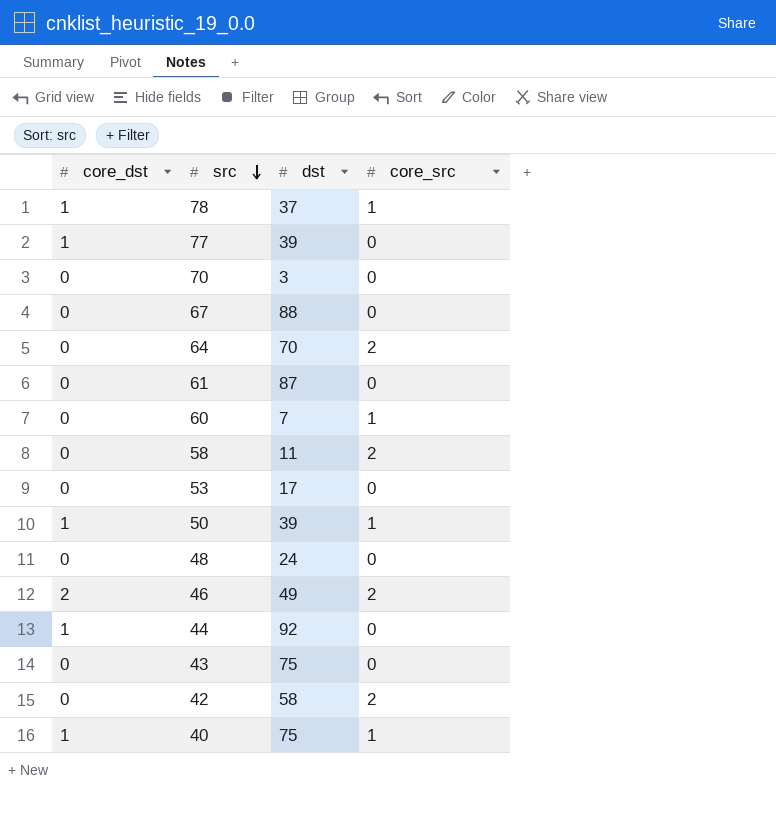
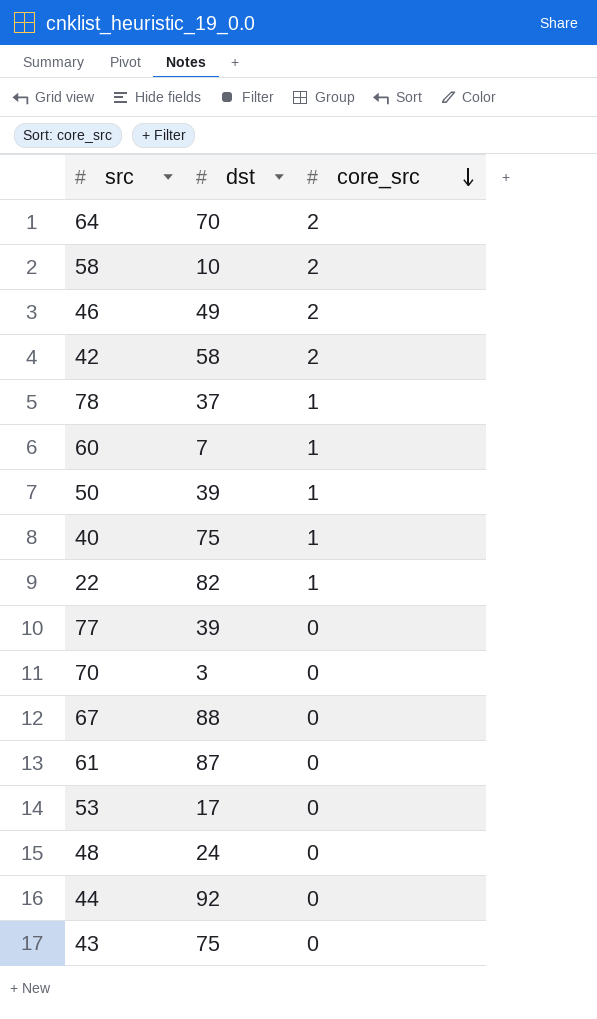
row order: src descending -> core_src descending
column core_dst | position: 1 -> none
58 | dst: 11 -> 10
row 22: none -> 82 | 1

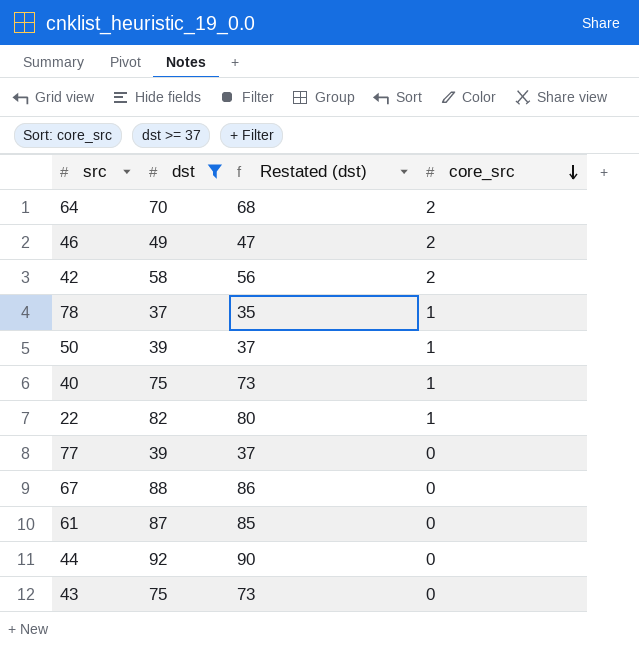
filter: none -> dst >= 37
column Restated (dst) | formula: none -> [dst] - 2

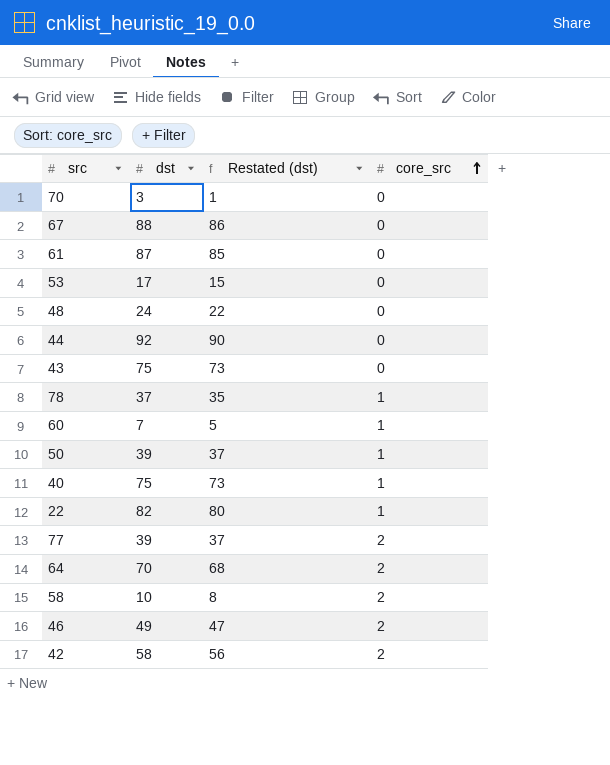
filter: dst >= 37 -> none
row order: core_src descending -> core_src ascending
77 | core_src: 0 -> 2

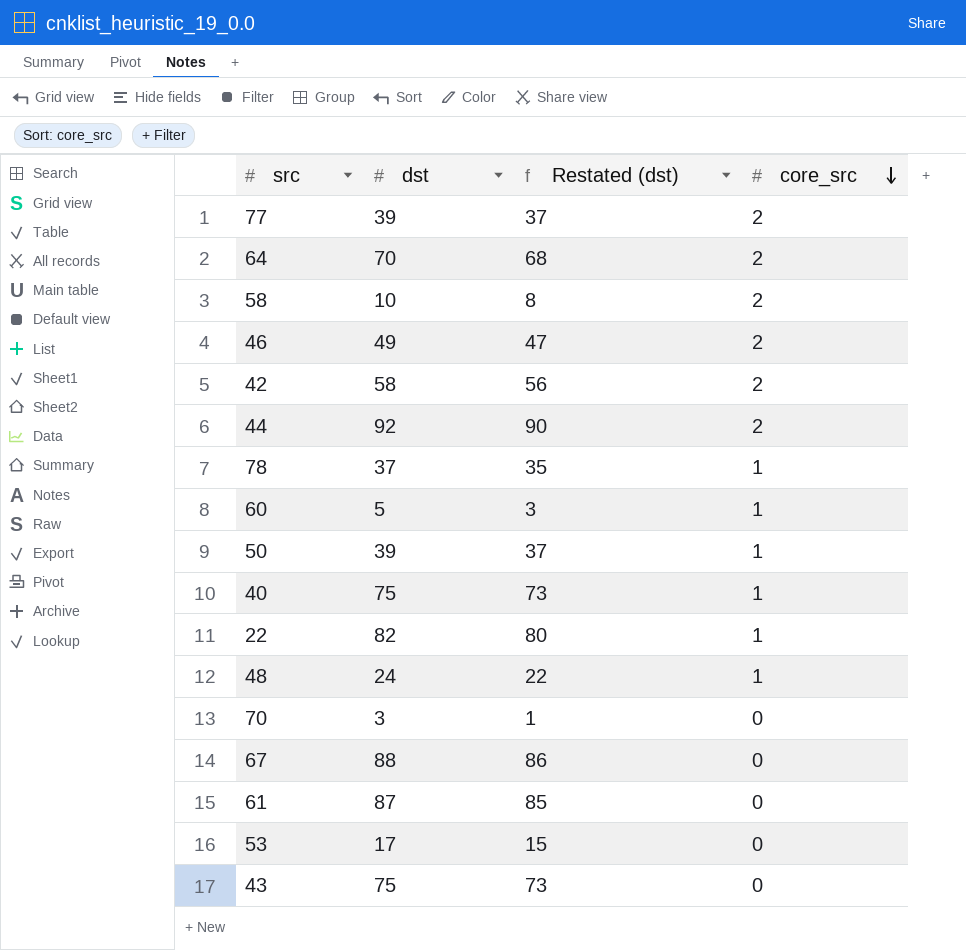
row order: core_src ascending -> core_src descending
44 | core_src: 0 -> 2
60 | dst: 7 -> 5
60 | Restated (dst): 5 -> 3
48 | core_src: 0 -> 1

